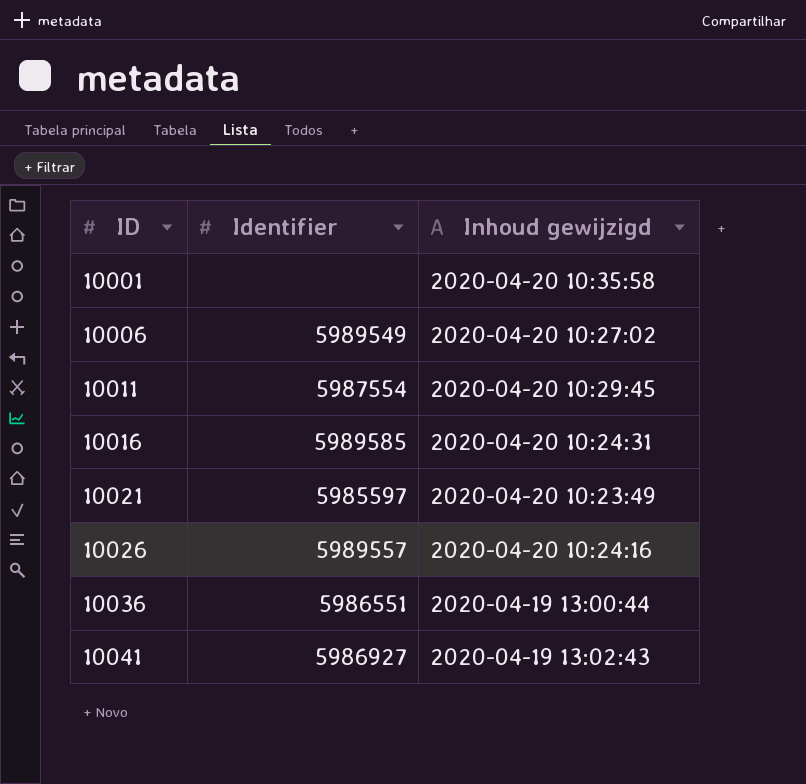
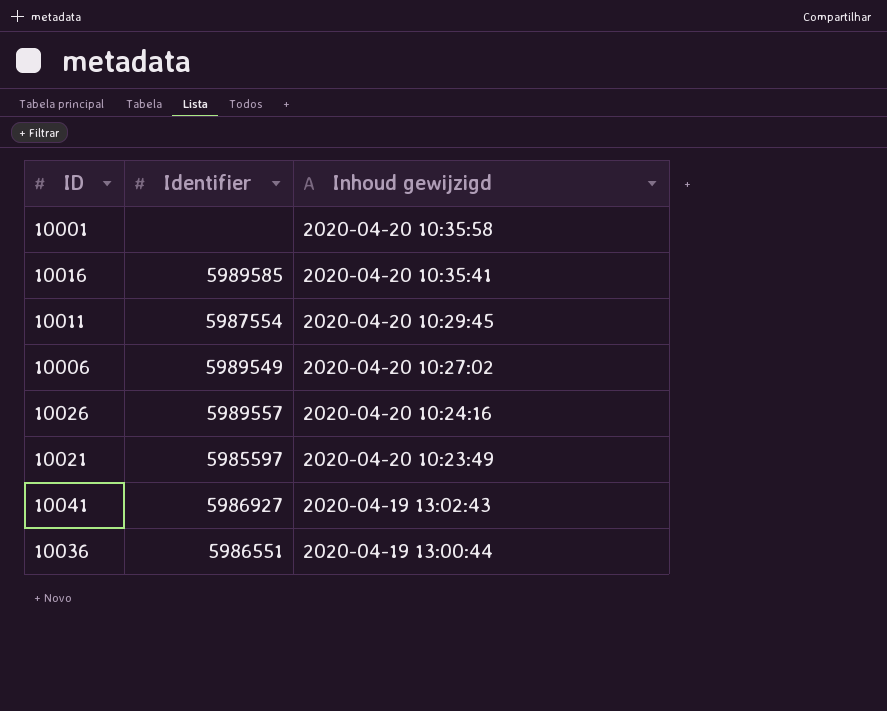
row order: ID ascending -> Inhoud gewijzigd descending
10016 | Inhoud gewijzigd: 2020-04-20 10:24:31 -> 2020-04-20 10:35:41

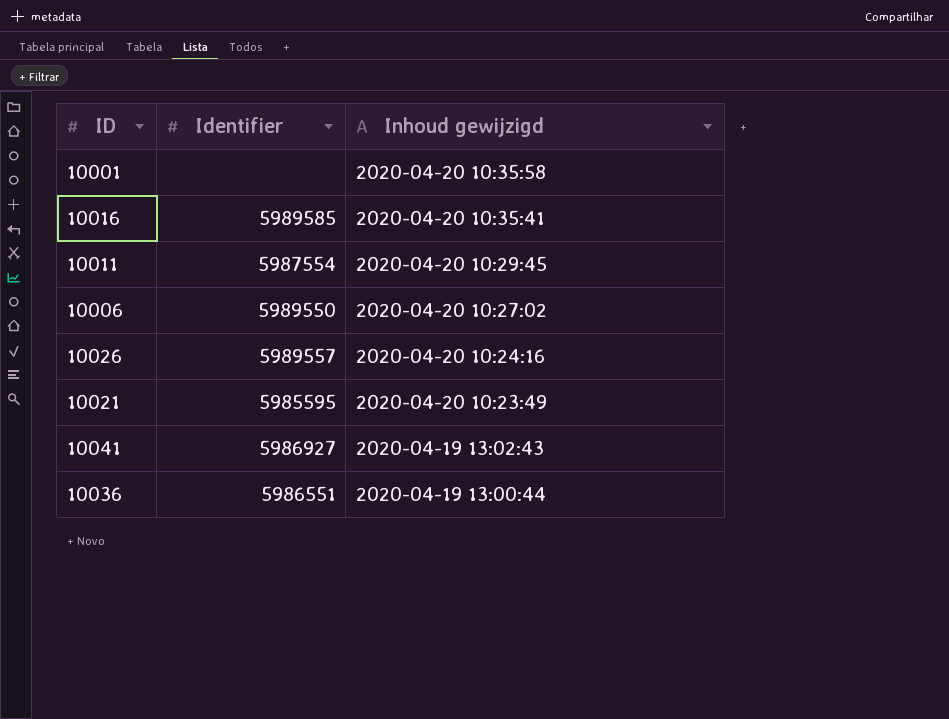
10006 | Identifier: 5989549 -> 5989550
10021 | Identifier: 5985597 -> 5985595

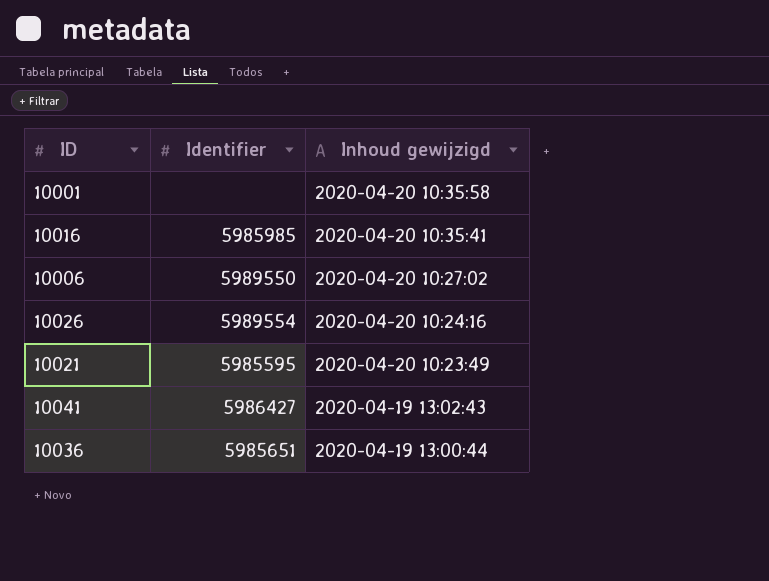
row 10011: 5987554 | 2020-04-20 10:29:45 -> none
10016 | Identifier: 5989585 -> 5985985
10026 | Identifier: 5989557 -> 5989554
10041 | Identifier: 5986927 -> 5986427
10036 | Identifier: 5986551 -> 5985651

